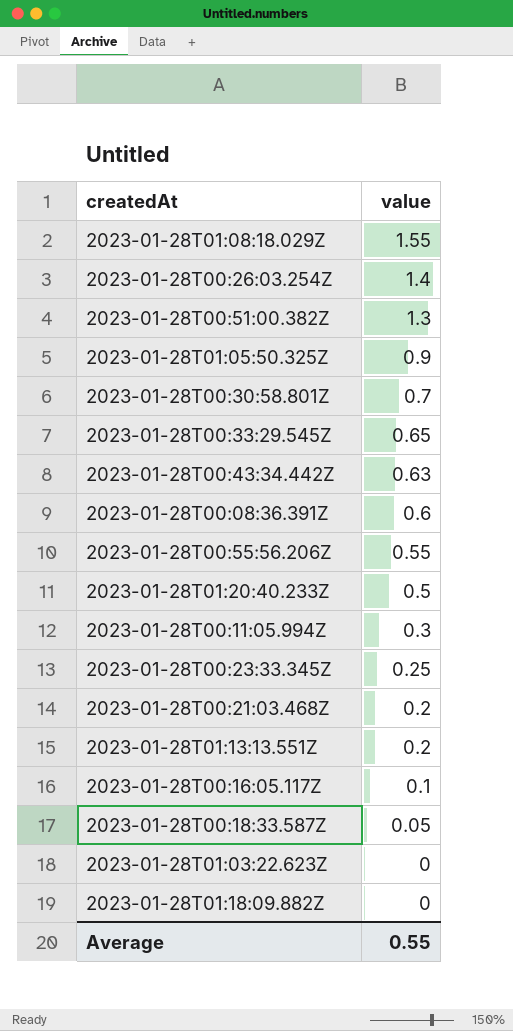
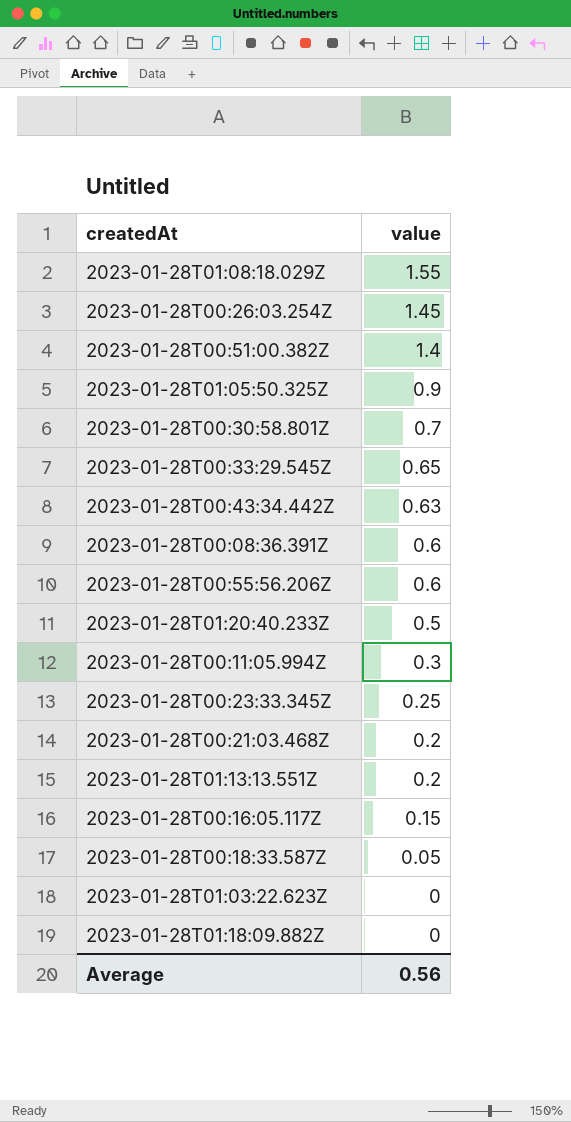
2023-01-28T00:26:03.254Z | value: 1.4 -> 1.45
2023-01-28T00:51:00.382Z | value: 1.3 -> 1.4
2023-01-28T00:55:56.206Z | value: 0.55 -> 0.6
2023-01-28T00:16:05.117Z | value: 0.1 -> 0.15
Average | value: 0.55 -> 0.56

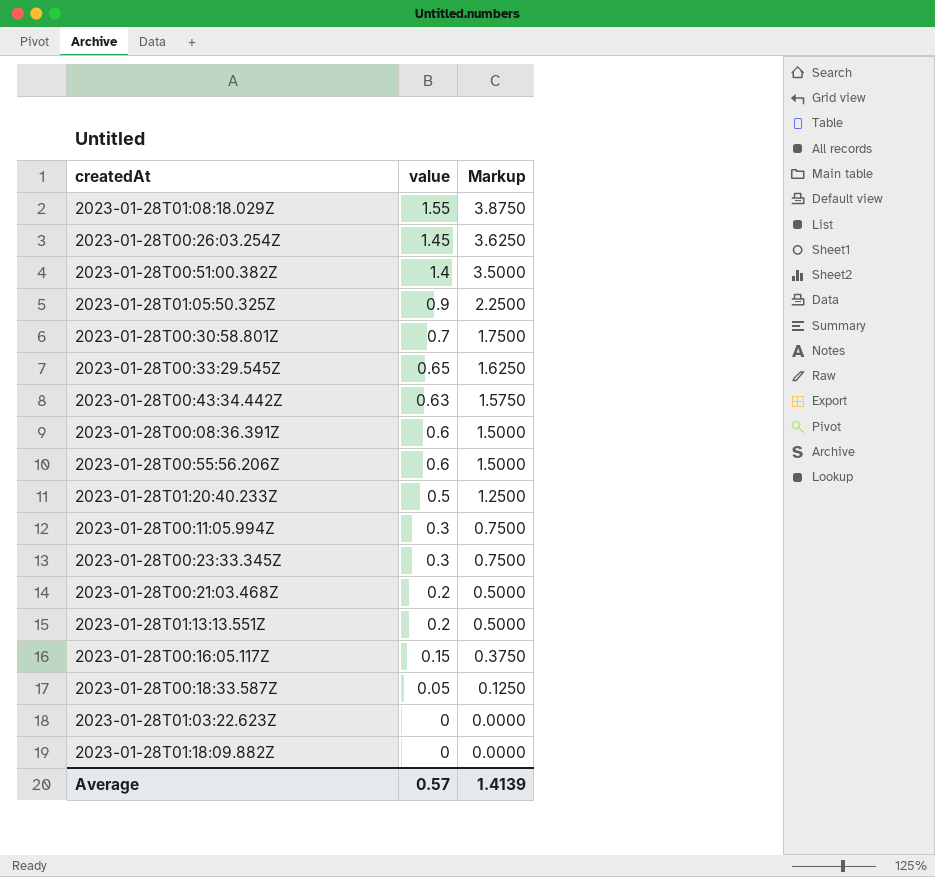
column Markup | formula: none -> [value] * 2.5
2023-01-28T00:23:33.345Z | value: 0.25 -> 0.3
Average | value: 0.56 -> 0.57

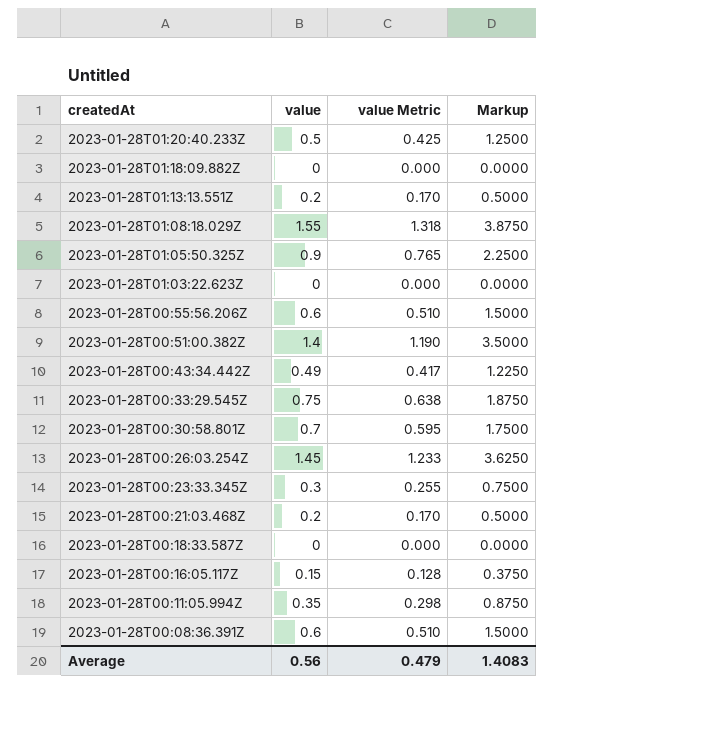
row order: value descending -> createdAt descending
column value Metric | formula: none -> [value] * 0.85
2023-01-28T00:43:34.442Z | value: 0.63 -> 0.49
2023-01-28T00:43:34.442Z | Markup: 1.5750 -> 1.2250
2023-01-28T00:33:29.545Z | value: 0.65 -> 0.75
2023-01-28T00:33:29.545Z | Markup: 1.6250 -> 1.8750
2023-01-28T00:18:33.587Z | value: 0.05 -> 0
2023-01-28T00:18:33.587Z | Markup: 0.1250 -> 0.0000
2023-01-28T00:11:05.994Z | value: 0.3 -> 0.35
2023-01-28T00:11:05.994Z | Markup: 0.7500 -> 0.8750
Average | value: 0.57 -> 0.56
Average | Markup: 1.4139 -> 1.4083

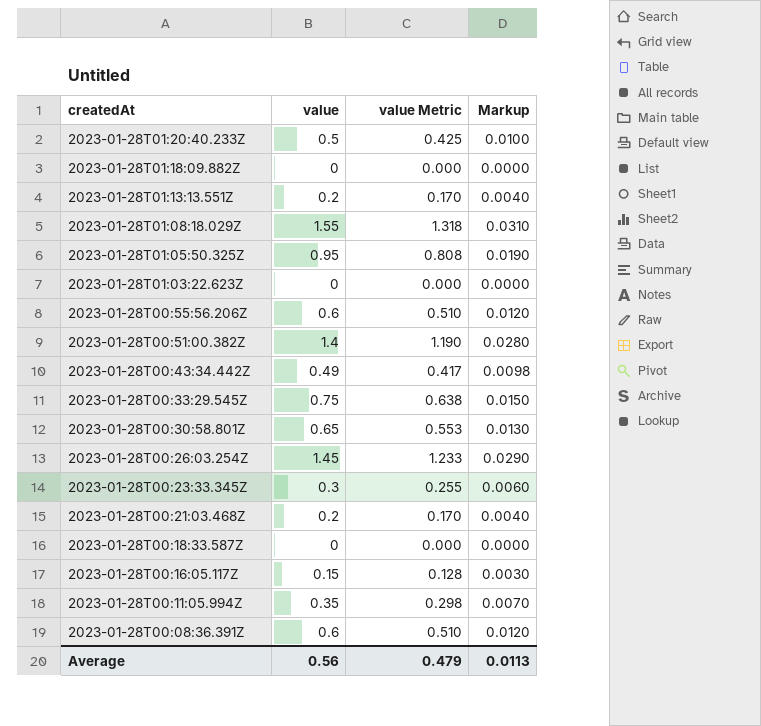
column Markup | formula: [value] * 2.5 -> [value] * 0.02
2023-01-28T01:05:50.325Z | value: 0.9 -> 0.95
2023-01-28T01:05:50.325Z | value Metric: 0.765 -> 0.808
2023-01-28T00:30:58.801Z | value: 0.7 -> 0.65
2023-01-28T00:30:58.801Z | value Metric: 0.595 -> 0.553
Average | Markup: 1.4083 -> 0.0113

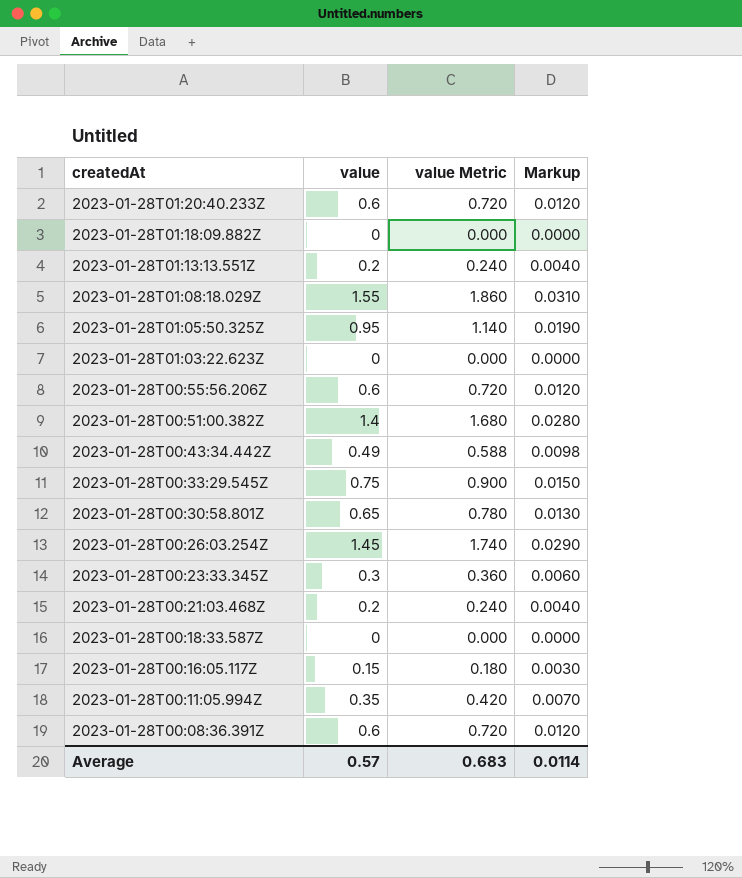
column value Metric | formula: [value] * 0.85 -> [value] * 1.2
2023-01-28T01:20:40.233Z | value: 0.5 -> 0.6
2023-01-28T01:20:40.233Z | Markup: 0.0100 -> 0.0120
Average | value: 0.56 -> 0.57
Average | value Metric: 0.479 -> 0.683
Average | Markup: 0.0113 -> 0.0114

